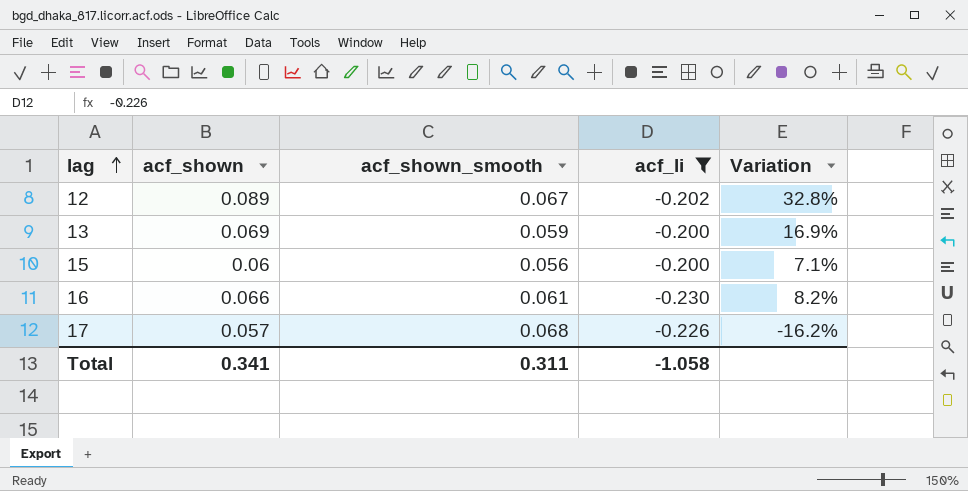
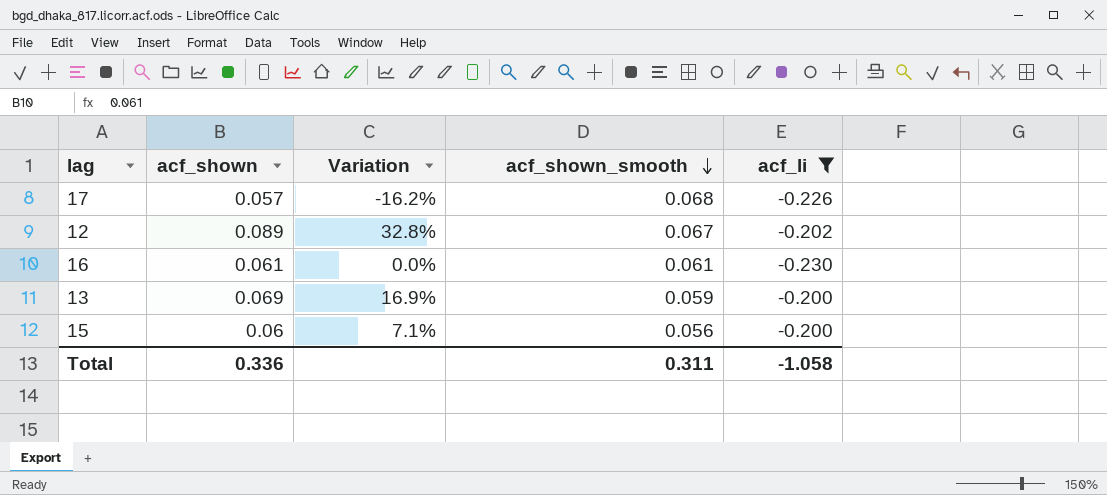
row order: lag ascending -> acf_shown_smooth descending
column Variation | position: 5 -> 3
16 | acf_shown: 0.066 -> 0.061
16 | Variation: 8.2% -> 0.0%
Total | acf_shown: 0.341 -> 0.336

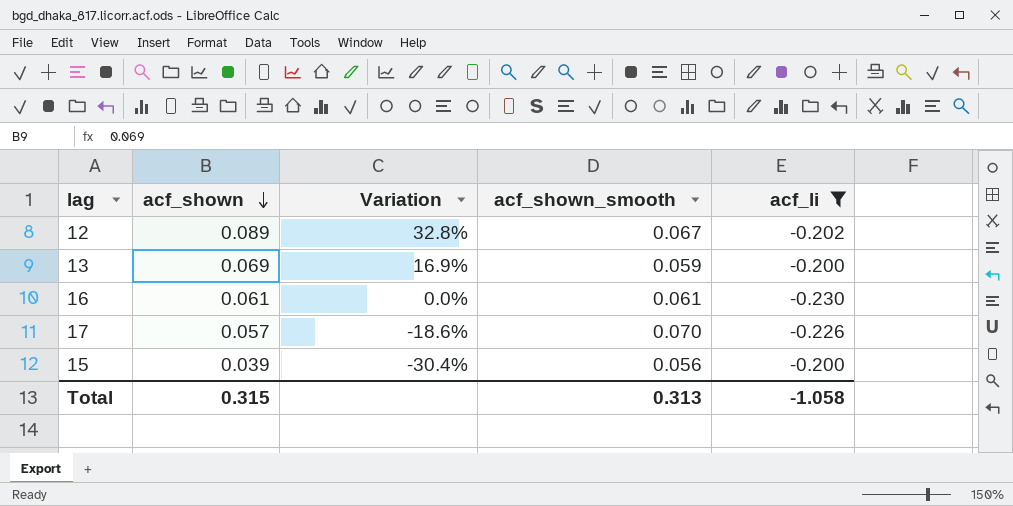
row order: acf_shown_smooth descending -> acf_shown descending
17 | Variation: -16.2% -> -18.6%
17 | acf_shown_smooth: 0.068 -> 0.070
15 | acf_shown: 0.06 -> 0.039
15 | Variation: 7.1% -> -30.4%
Total | acf_shown: 0.336 -> 0.315
Total | acf_shown_smooth: 0.311 -> 0.313

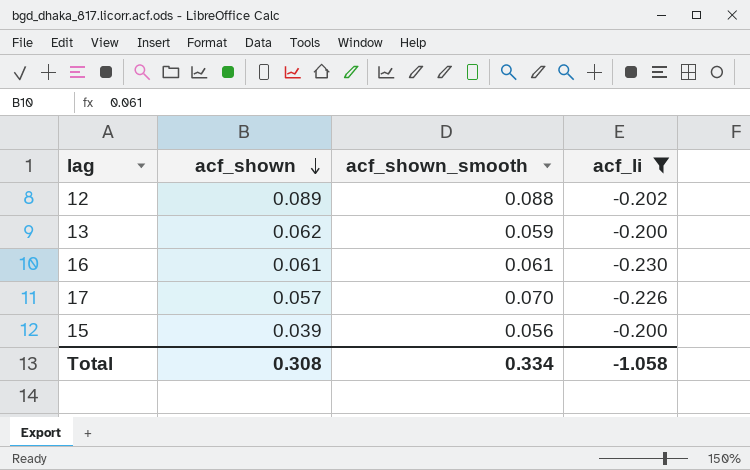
column Variation | formula: ([acf_shown] - [acf_shown_smooth]) / [acf_shown_smooth] -> none
12 | acf_shown_smooth: 0.067 -> 0.088
13 | acf_shown: 0.069 -> 0.062
Total | acf_shown: 0.315 -> 0.308
Total | acf_shown_smooth: 0.313 -> 0.334

